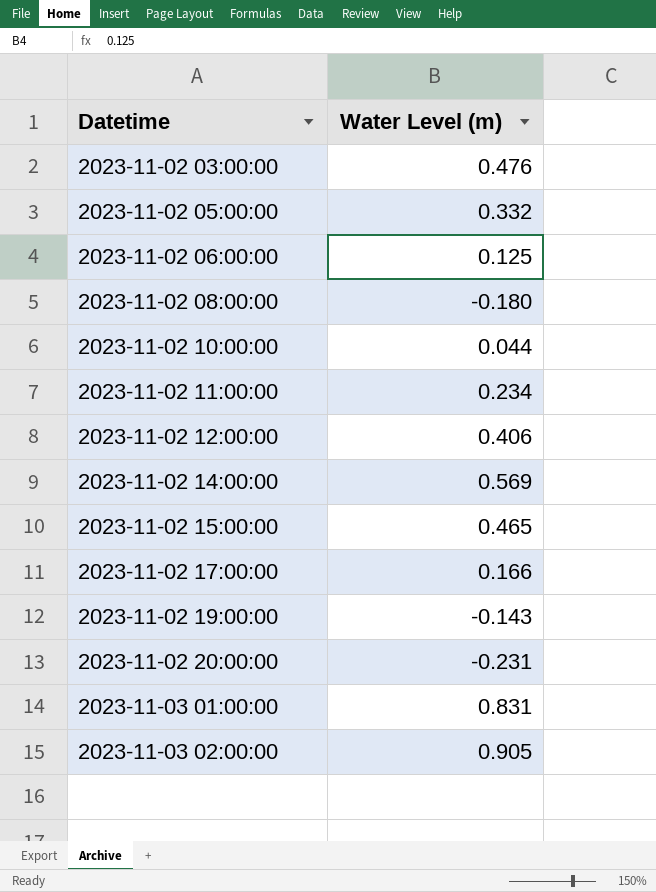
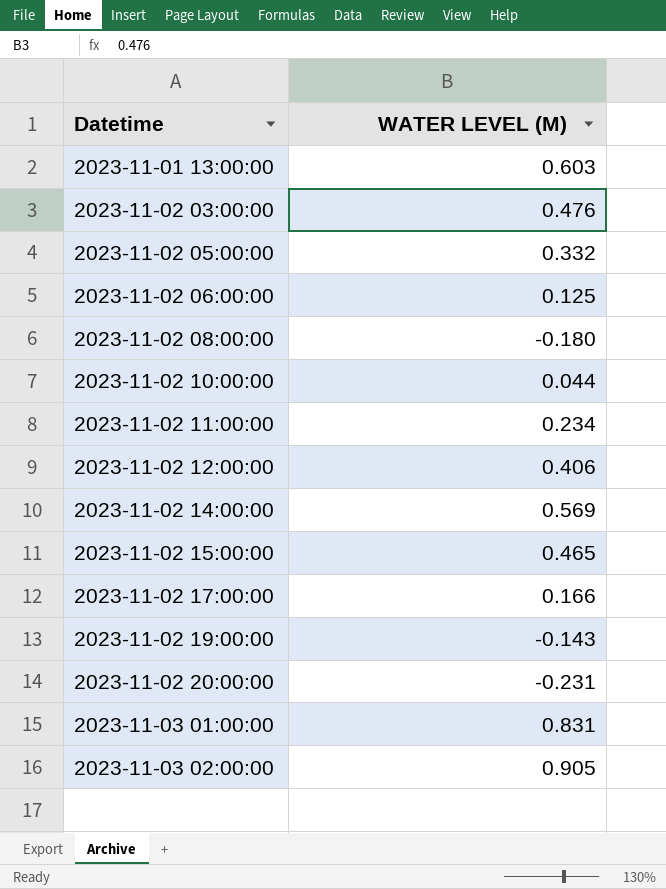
column name: Water Level (m) -> WATER LEVEL (M)
row 2023-11-01 13:00:00: none -> 0.603

